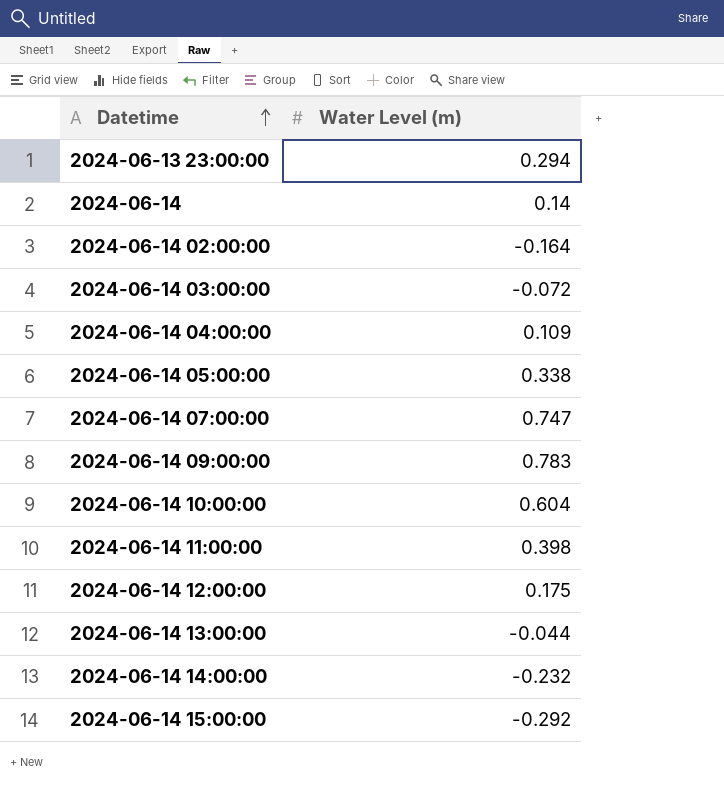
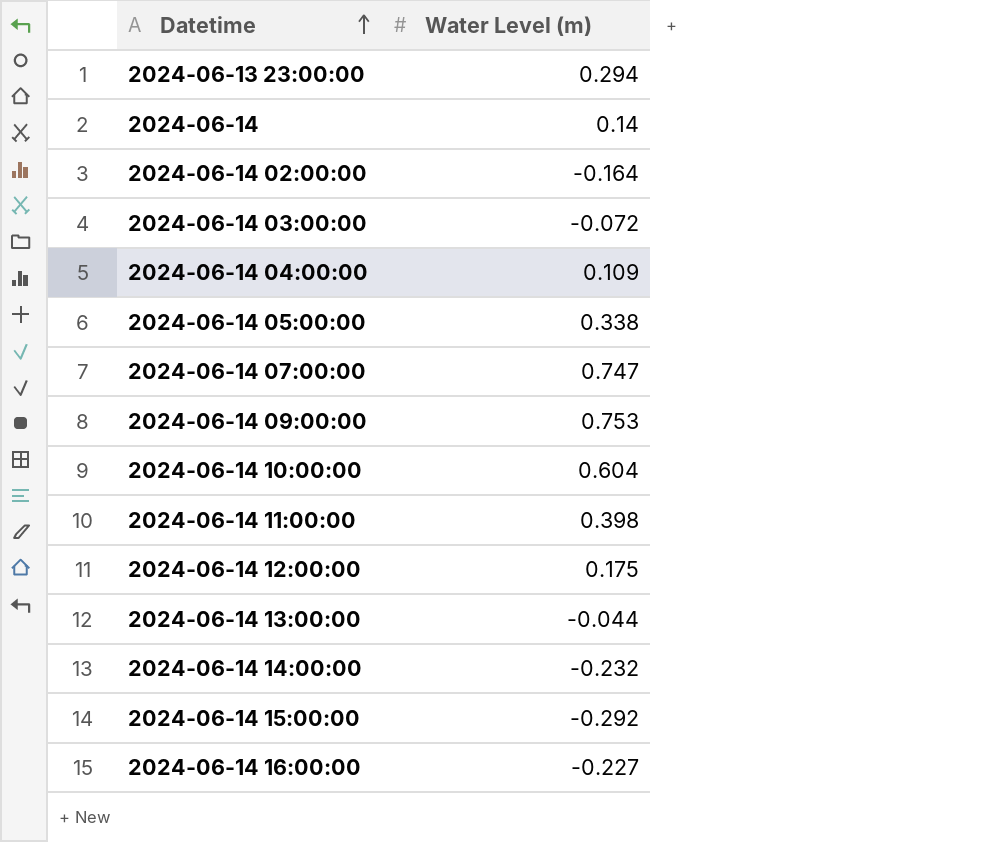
2024-06-14 09:00:00 | Water Level (m): 0.783 -> 0.753
row 2024-06-14 16:00:00: none -> -0.227

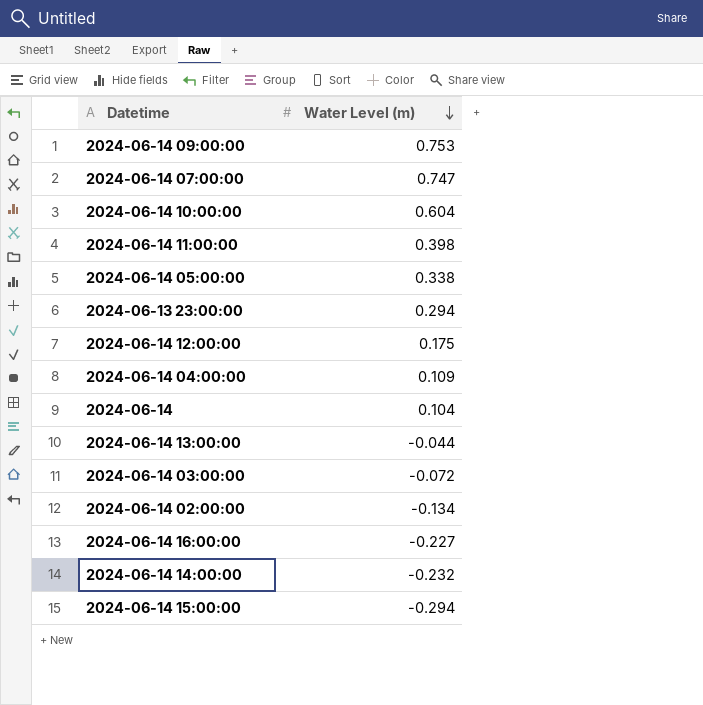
row order: Datetime ascending -> Water Level (m) descending
2024-06-14 | Water Level (m): 0.14 -> 0.104
2024-06-14 02:00:00 | Water Level (m): -0.164 -> -0.134
2024-06-14 15:00:00 | Water Level (m): -0.292 -> -0.294

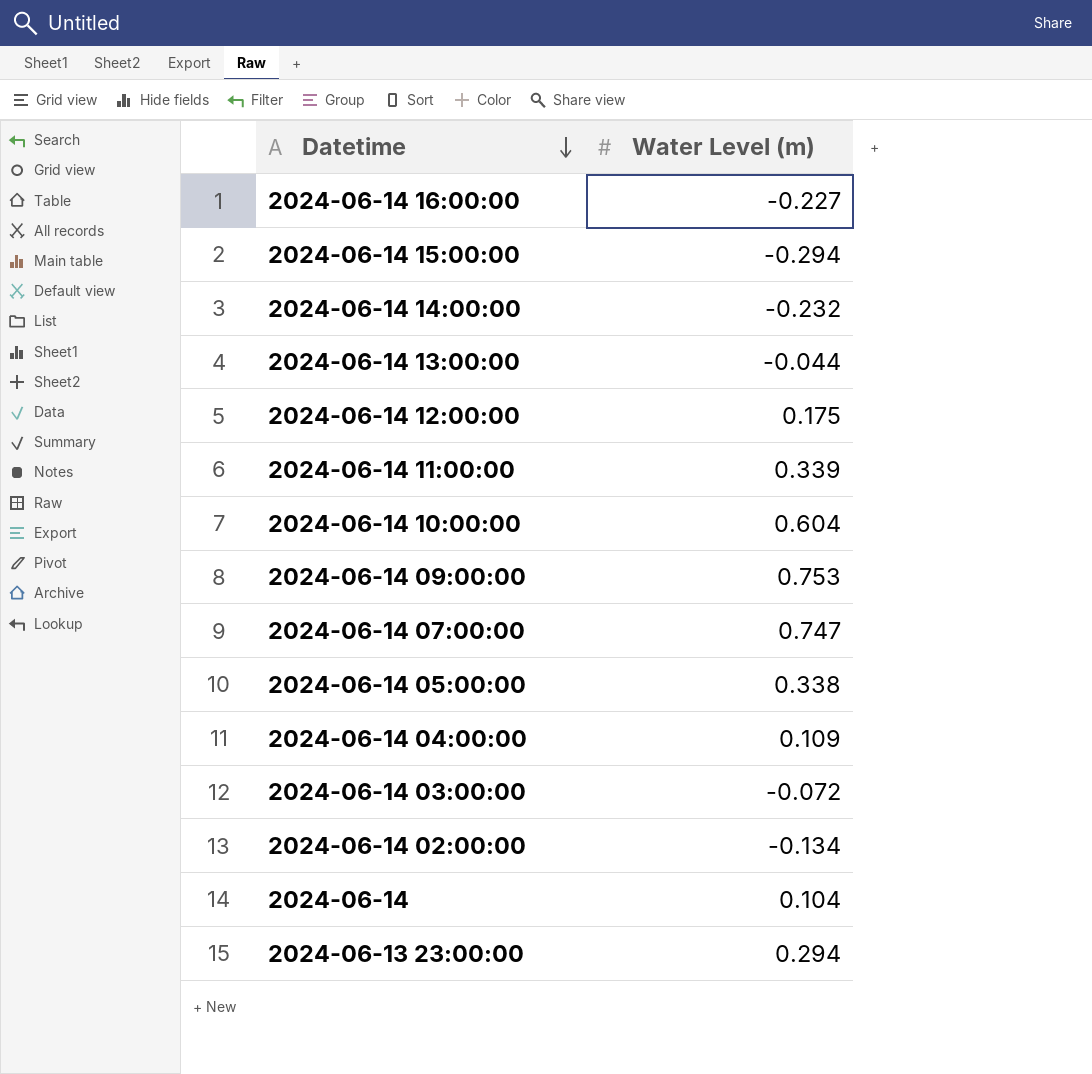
row order: Water Level (m) descending -> Datetime descending
2024-06-14 11:00:00 | Water Level (m): 0.398 -> 0.339

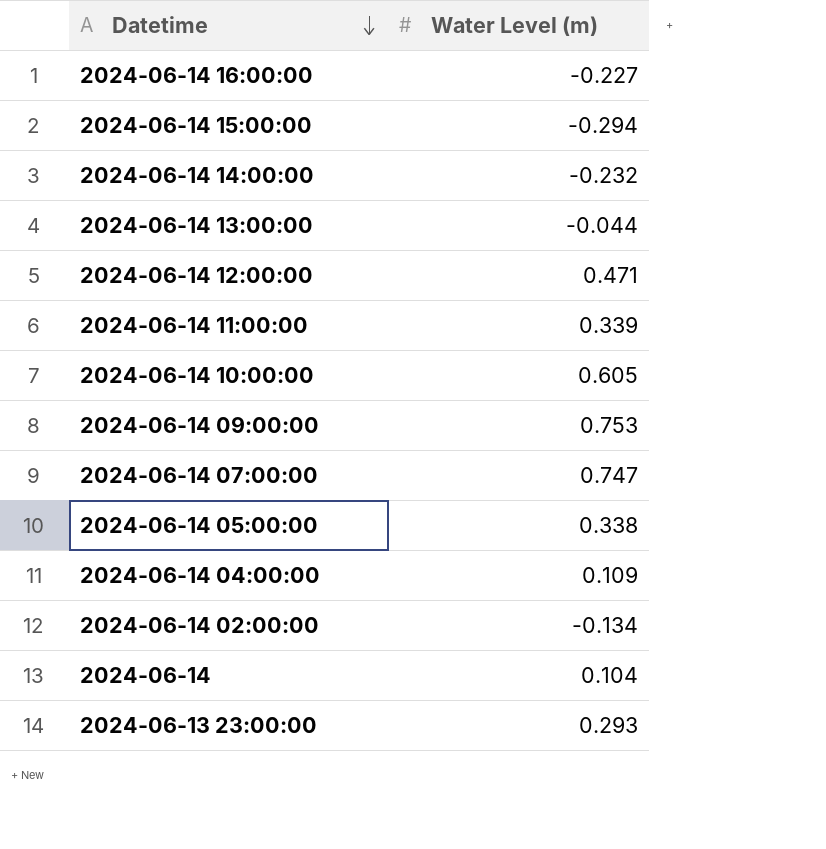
row 2024-06-14 03:00:00: -0.072 -> none
2024-06-14 12:00:00 | Water Level (m): 0.175 -> 0.471
2024-06-14 10:00:00 | Water Level (m): 0.604 -> 0.605
2024-06-13 23:00:00 | Water Level (m): 0.294 -> 0.293

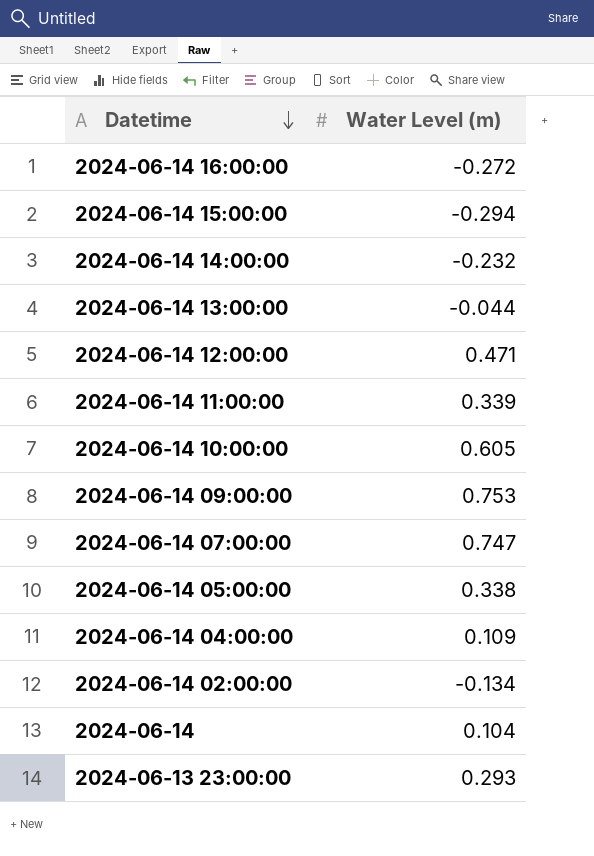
2024-06-14 16:00:00 | Water Level (m): -0.227 -> -0.272

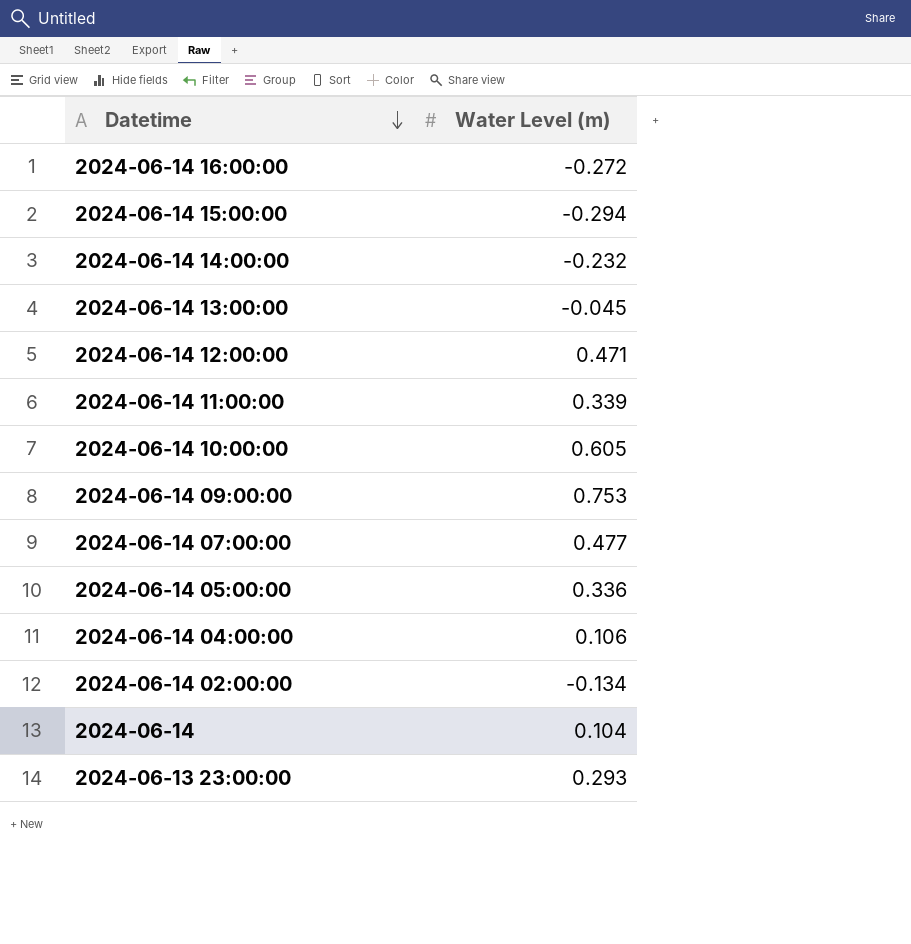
2024-06-14 13:00:00 | Water Level (m): -0.044 -> -0.045
2024-06-14 07:00:00 | Water Level (m): 0.747 -> 0.477
2024-06-14 05:00:00 | Water Level (m): 0.338 -> 0.336
2024-06-14 04:00:00 | Water Level (m): 0.109 -> 0.106

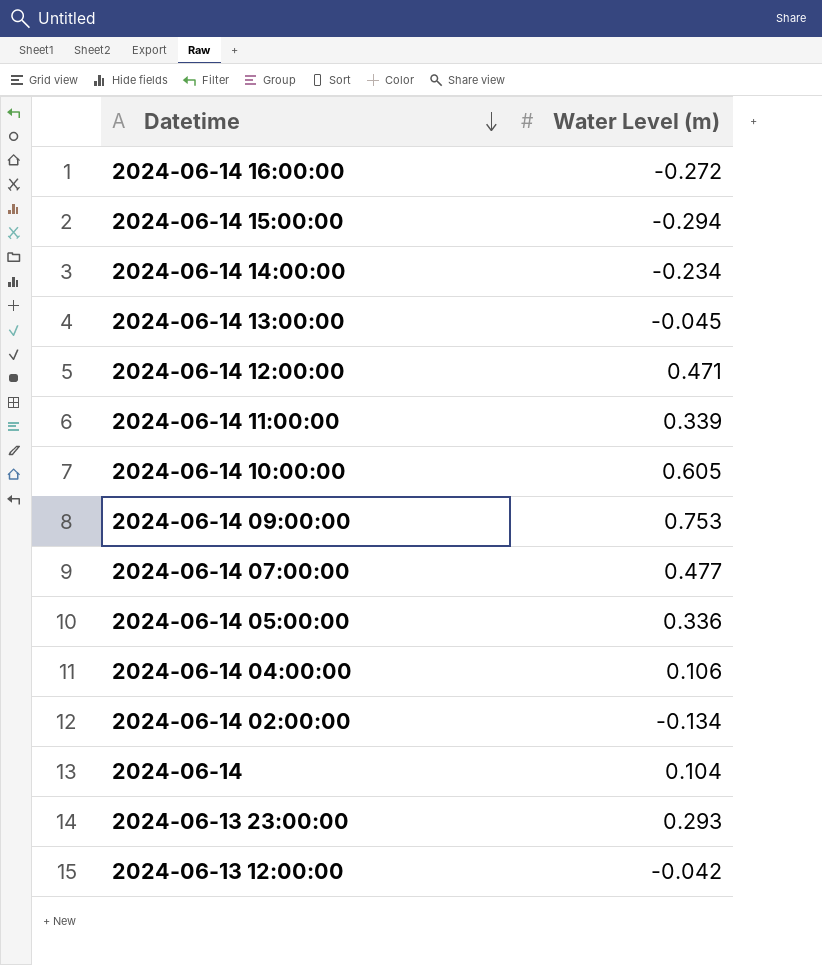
2024-06-14 14:00:00 | Water Level (m): -0.232 -> -0.234
row 2024-06-13 12:00:00: none -> -0.042

